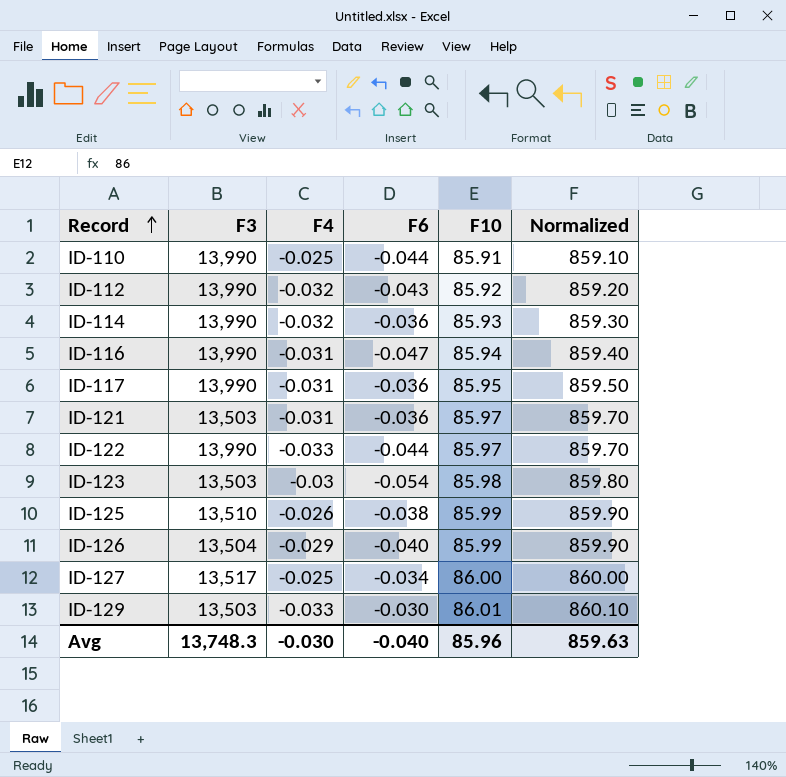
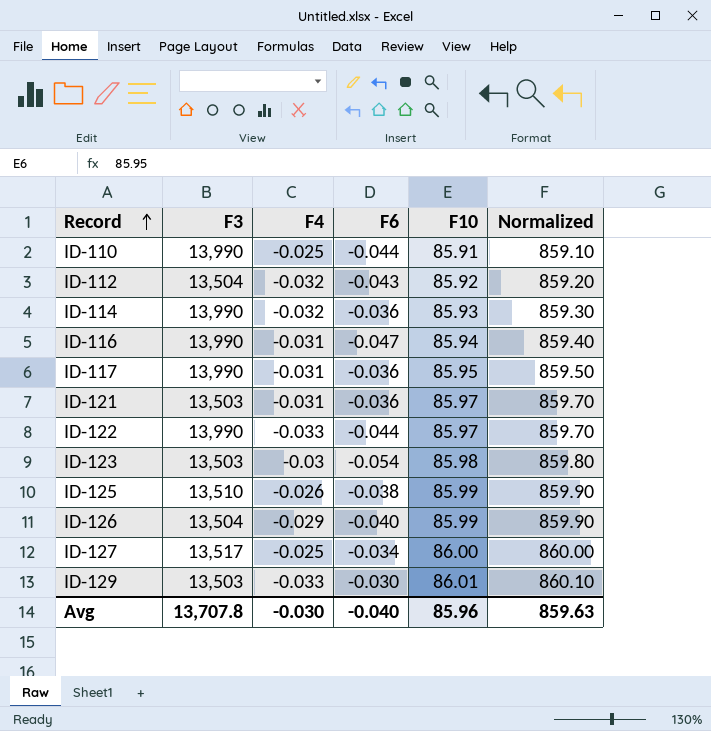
ID-112 | F3: 13,990 -> 13,504
Avg | F3: 13,748.3 -> 13,707.8

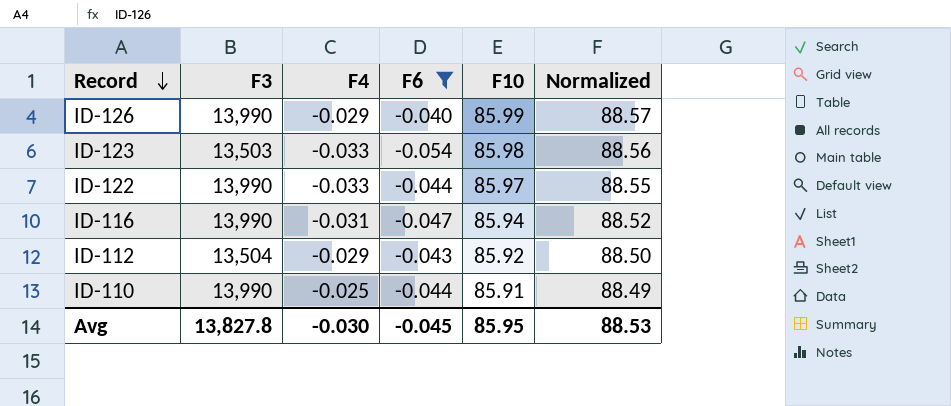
filter: none -> F6 <= -0.040
row order: Record ascending -> Record descending
column Normalized | formula: [F10] * 10 -> [F10] * 1.03
ID-126 | F3: 13,504 -> 13,990
ID-123 | F4: -0.03 -> -0.033
ID-112 | F4: -0.032 -> -0.029
Avg | F3: 13,707.8 -> 13,827.8
Avg | F6: -0.040 -> -0.045
Avg | F10: 85.96 -> 85.95
Avg | Normalized: 859.63 -> 88.53

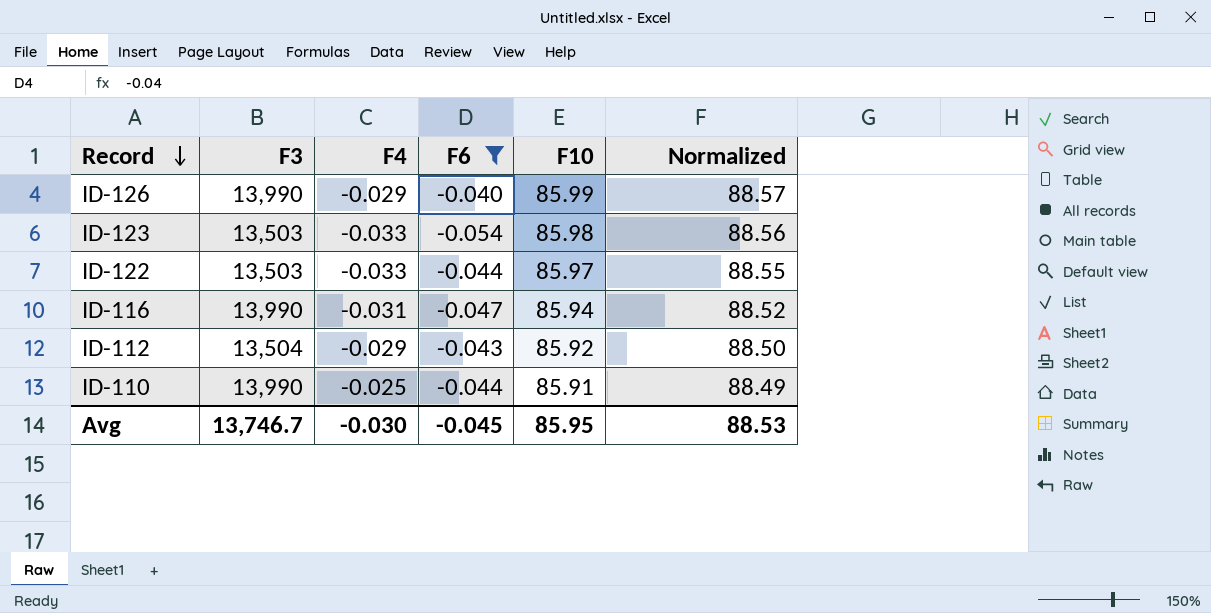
ID-122 | F3: 13,990 -> 13,503
Avg | F3: 13,827.8 -> 13,746.7

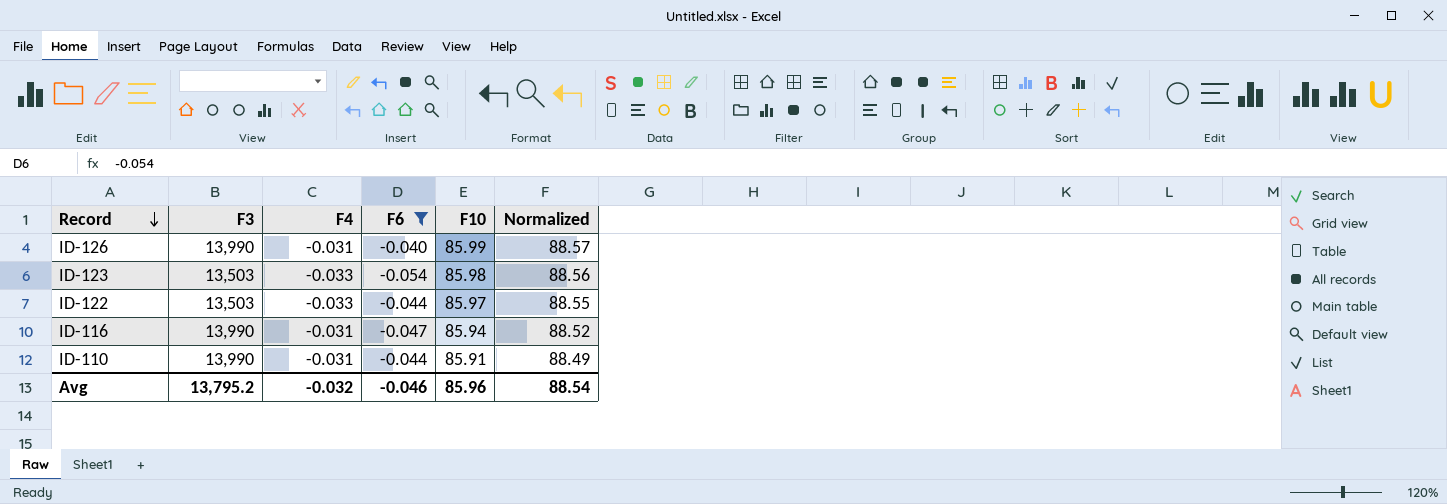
row ID-112: 13,504 | -0.029 | -0.043 | 85.92 | 88.50 -> none
ID-126 | F4: -0.029 -> -0.031
ID-110 | F4: -0.025 -> -0.031
Avg | F3: 13,746.7 -> 13,795.2
Avg | F4: -0.030 -> -0.032
Avg | F6: -0.045 -> -0.046
Avg | F10: 85.95 -> 85.96
Avg | Normalized: 88.53 -> 88.54

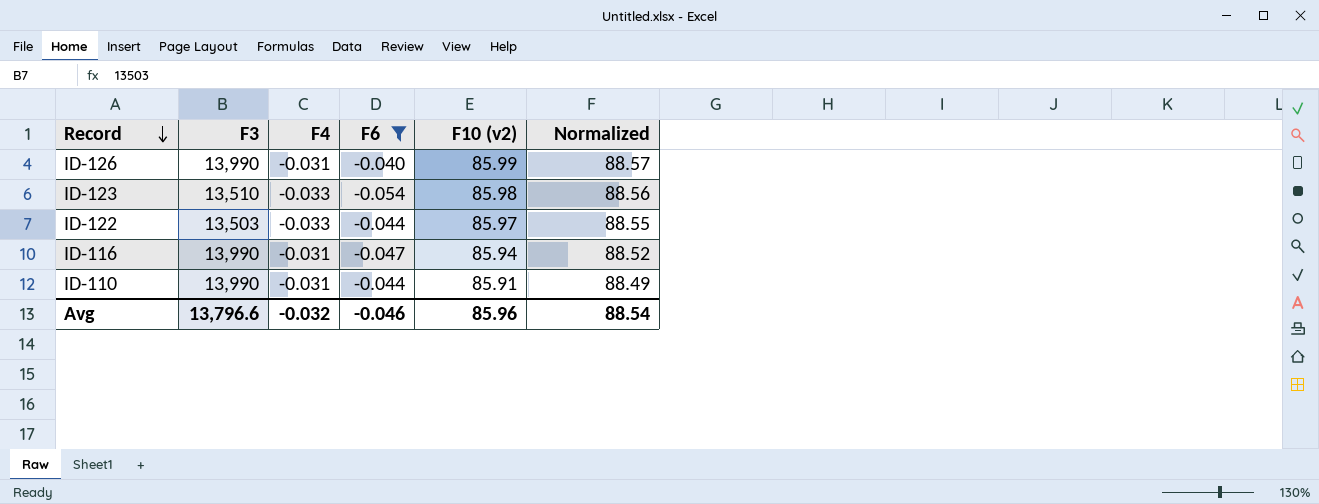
column name: F10 -> F10 (v2)
ID-123 | F3: 13,503 -> 13,510
Avg | F3: 13,795.2 -> 13,796.6

